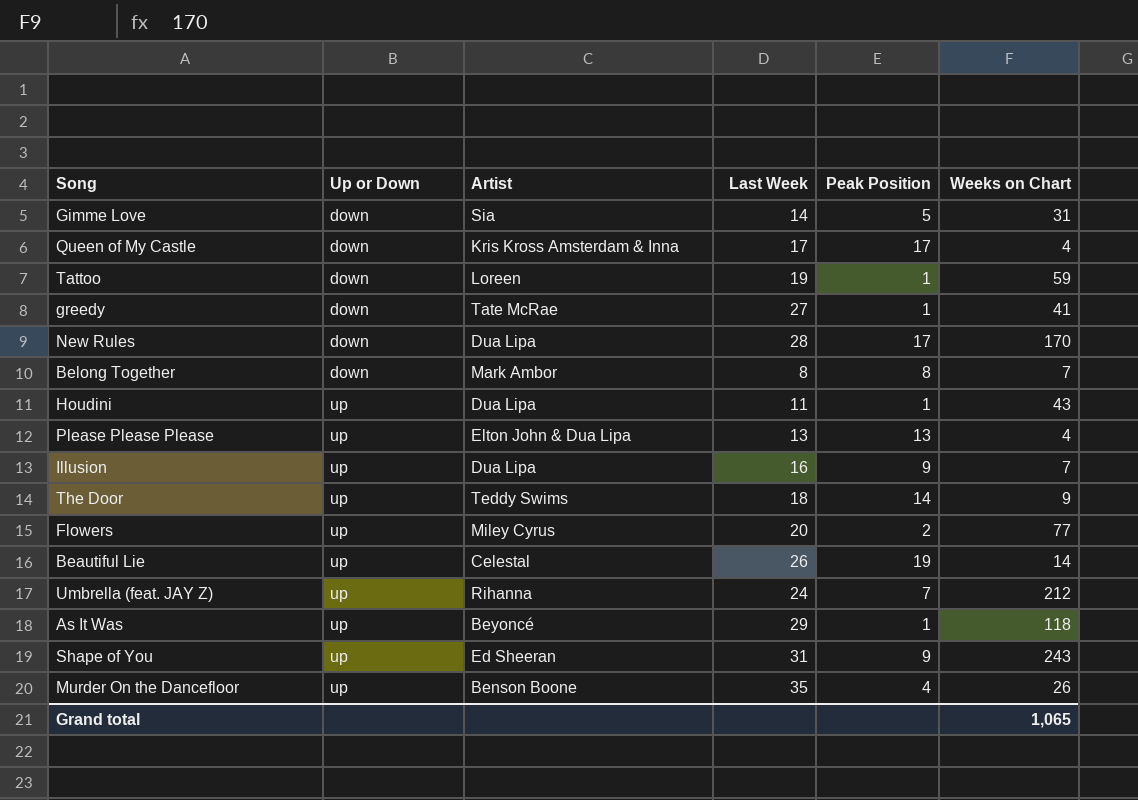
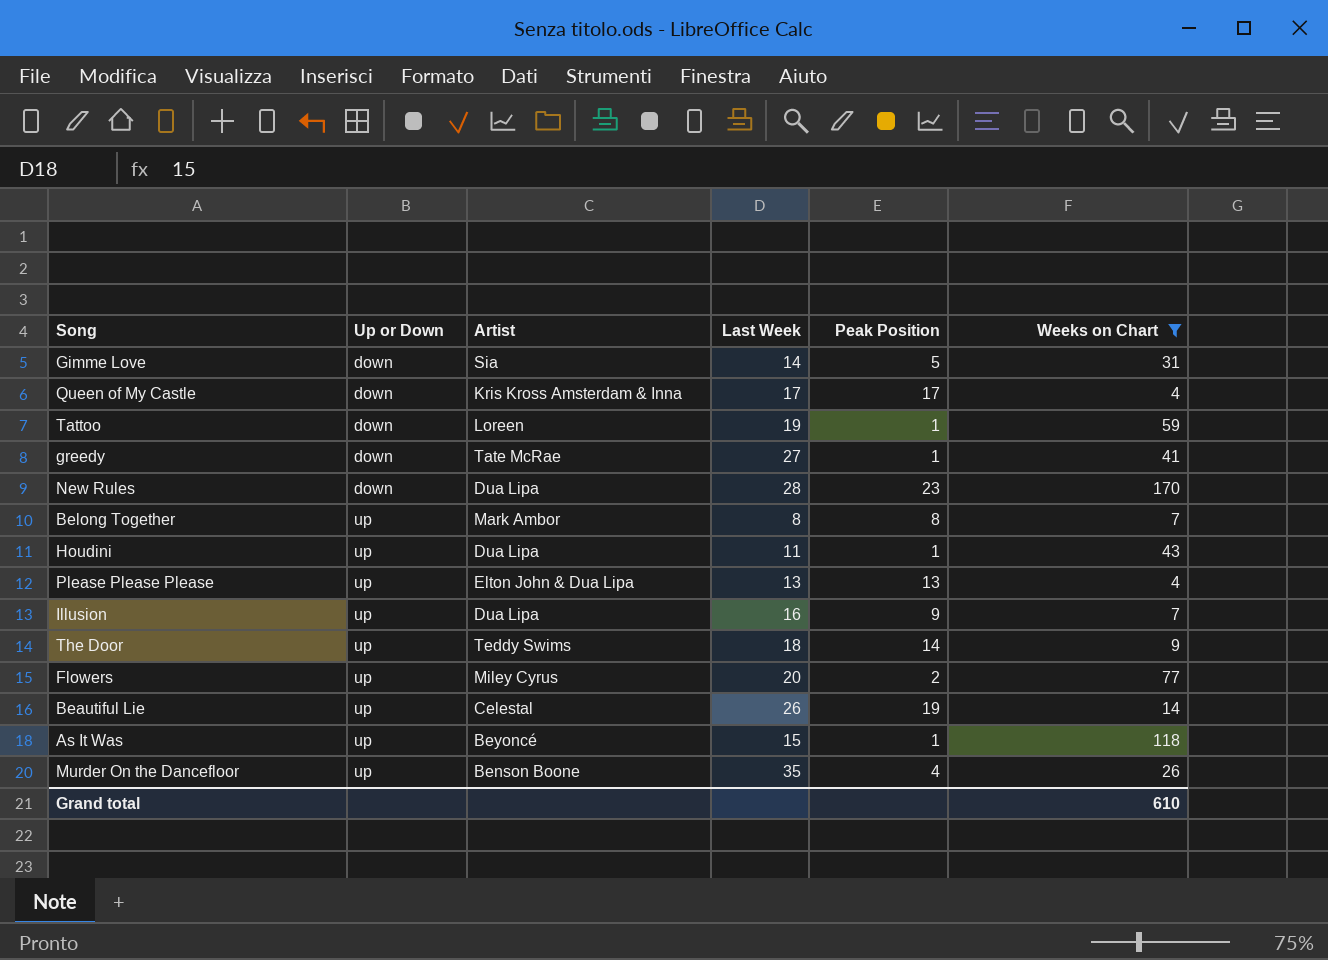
filter: none -> Weeks on Chart <= 170
New Rules | Peak Position: 17 -> 23
Belong Together | Up or Down: down -> up
As It Was | Last Week: 29 -> 15
Grand total | Weeks on Chart: 1,065 -> 610

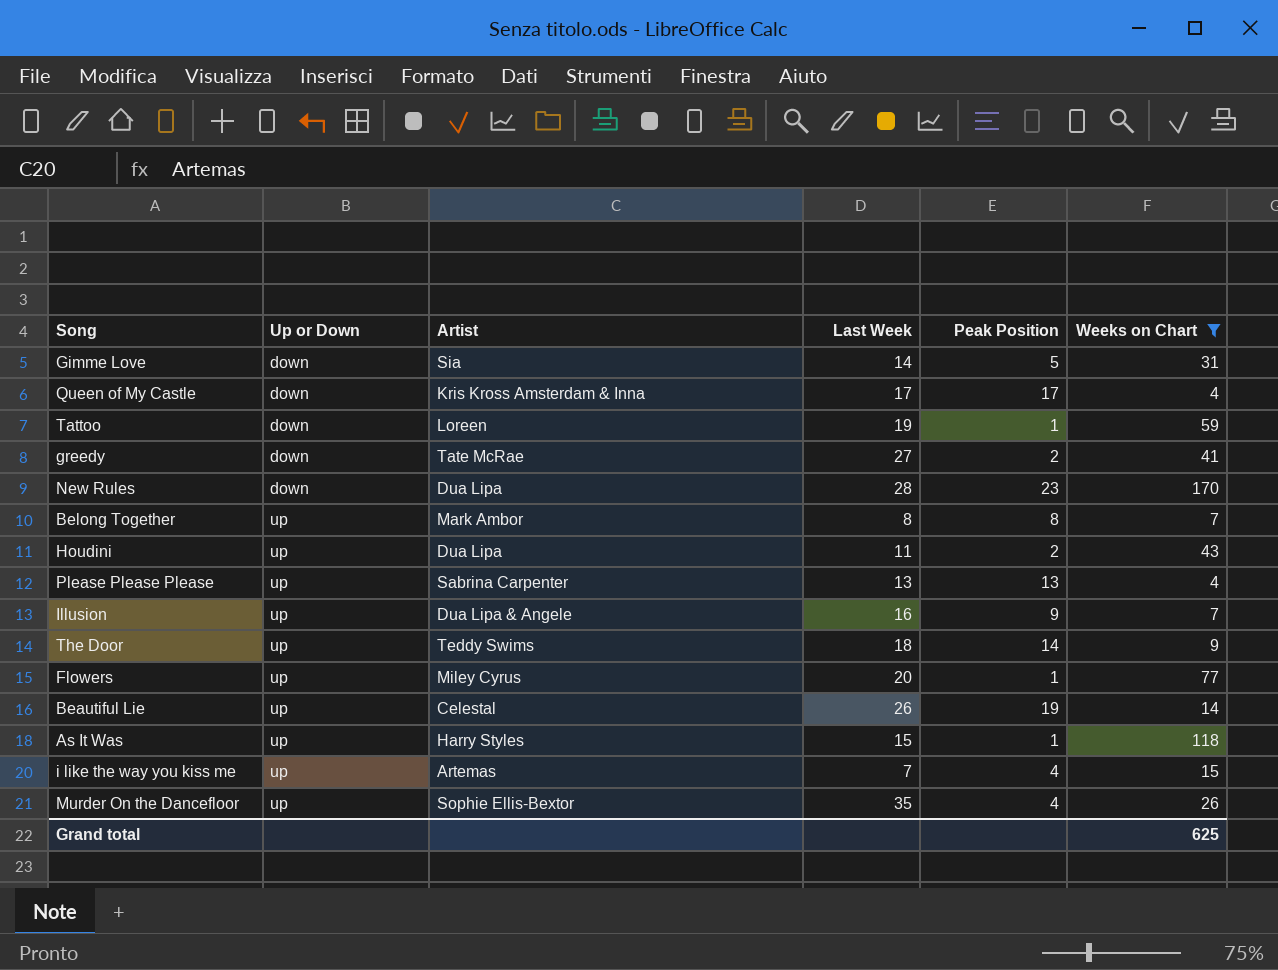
greedy | Peak Position: 1 -> 2
Houdini | Peak Position: 1 -> 2
Please Please Please | Artist: Elton John & Dua Lipa -> Sabrina Carpenter
Illusion | Artist: Dua Lipa -> Dua Lipa & Angele
Flowers | Peak Position: 2 -> 1
As It Was | Artist: Beyoncé -> Harry Styles
row i like the way you kiss me: none -> up | Artemas | 7 | 4 | 15
Murder On the Dancefloor | Artist: Benson Boone -> Sophie Ellis-Bextor
Grand total | Weeks on Chart: 610 -> 625

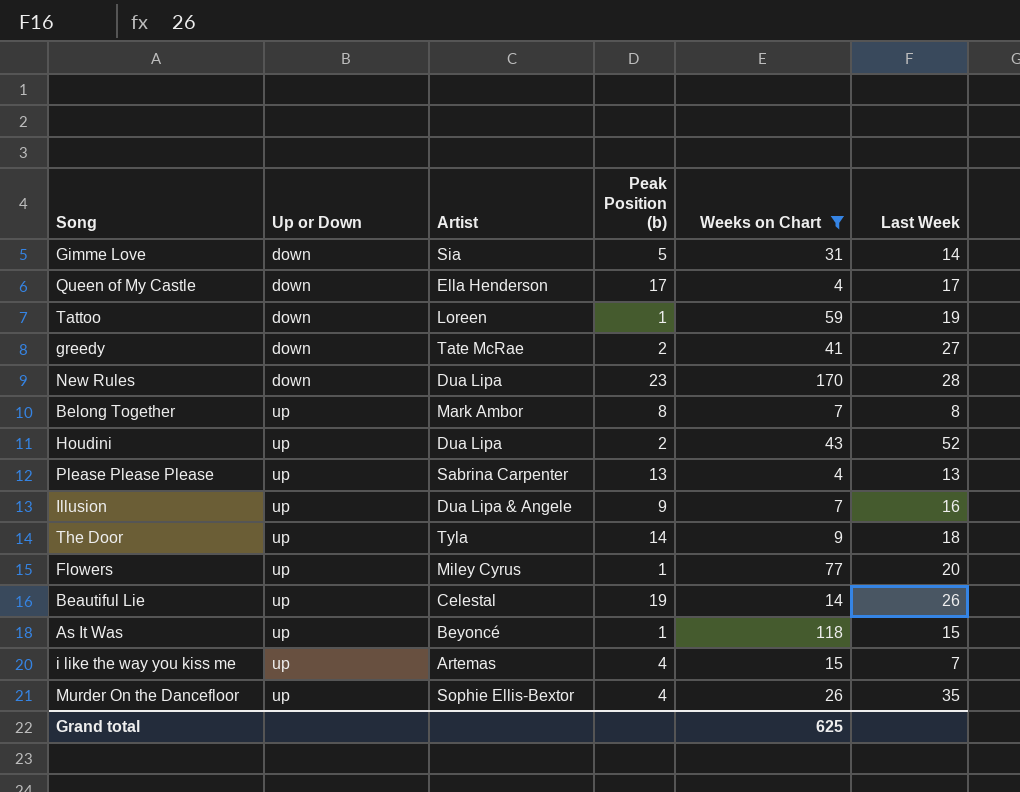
column name: Peak Position -> Peak Position (b)
column Last Week | position: 4 -> 6
Queen of My Castle | Artist: Kris Kross Amsterdam & Inna -> Ella Henderson
Houdini | Last Week: 11 -> 52
The Door | Artist: Teddy Swims -> Tyla
As It Was | Artist: Harry Styles -> Beyoncé

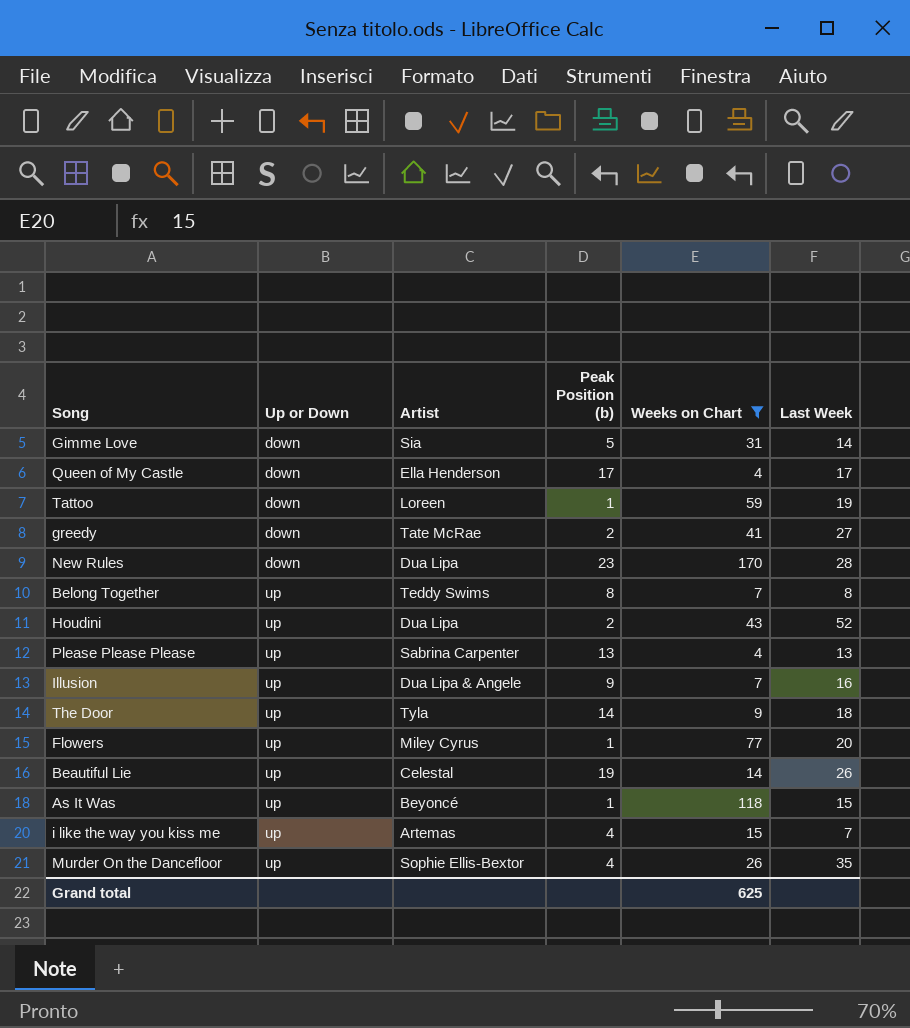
Belong Together | Artist: Mark Ambor -> Teddy Swims

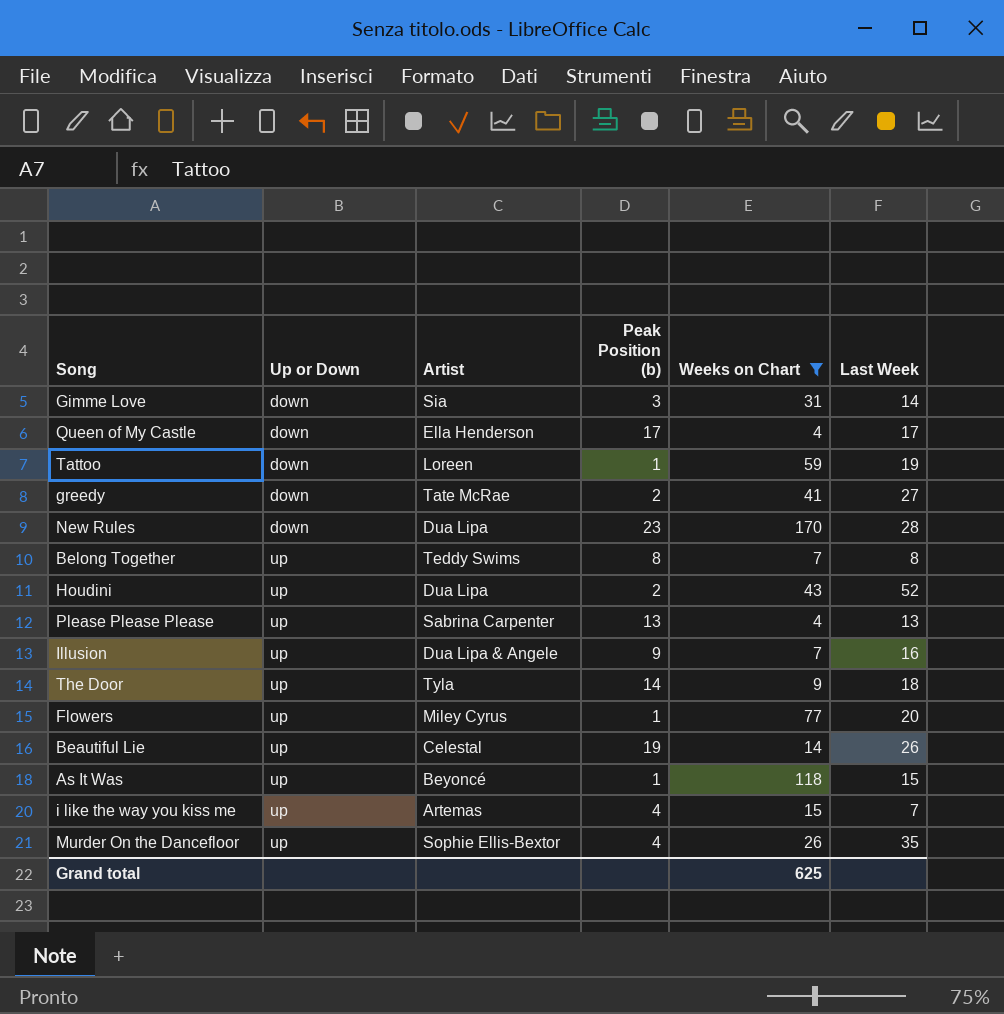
Gimme Love | Peak Position (b): 5 -> 3

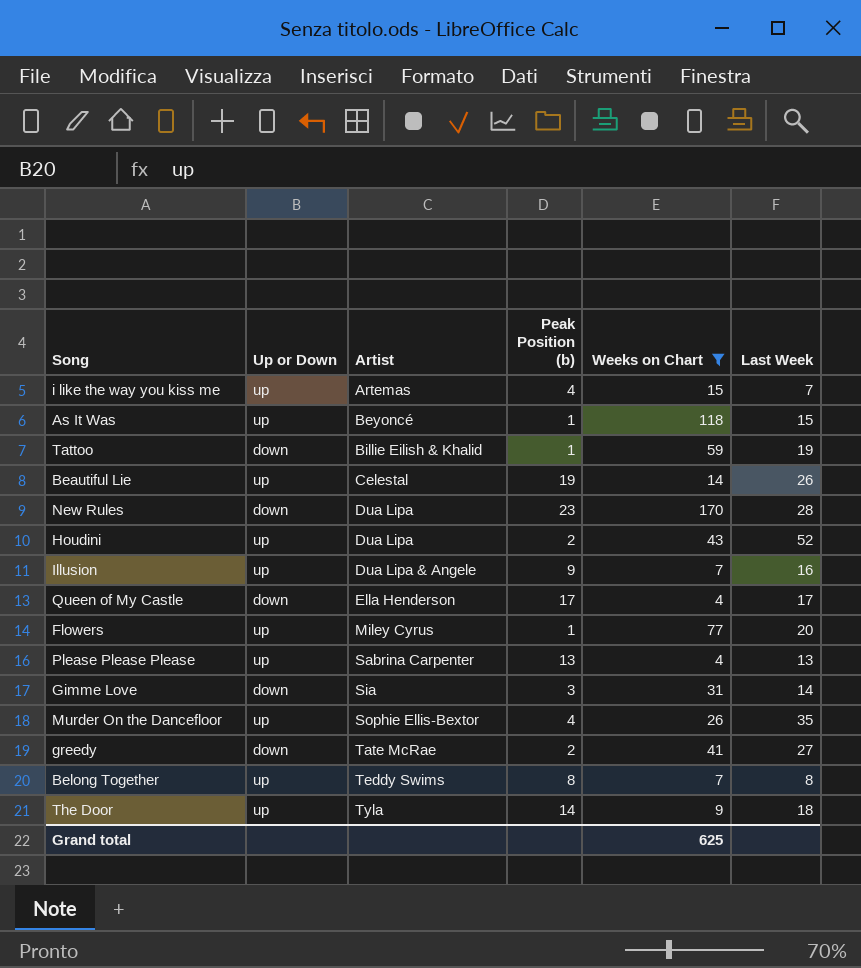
row order: Up or Down ascending -> Artist ascending
Tattoo | Artist: Loreen -> Billie Eilish & Khalid

